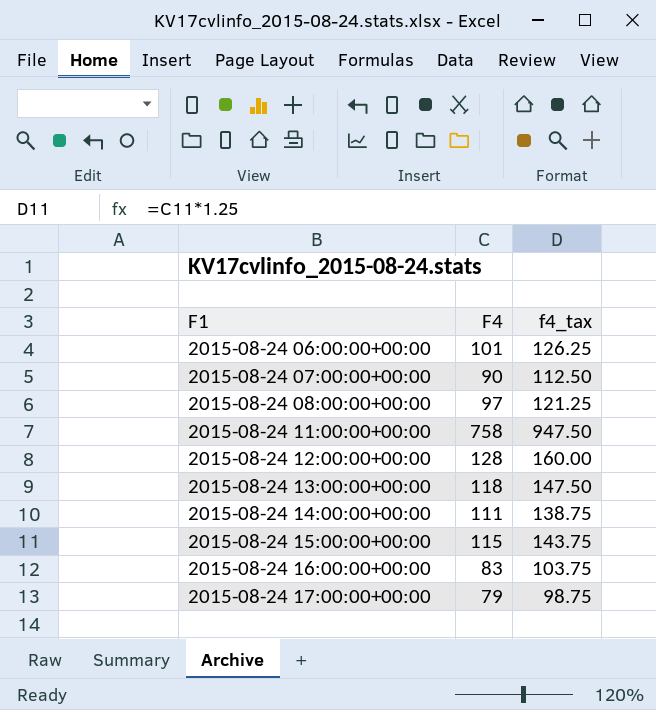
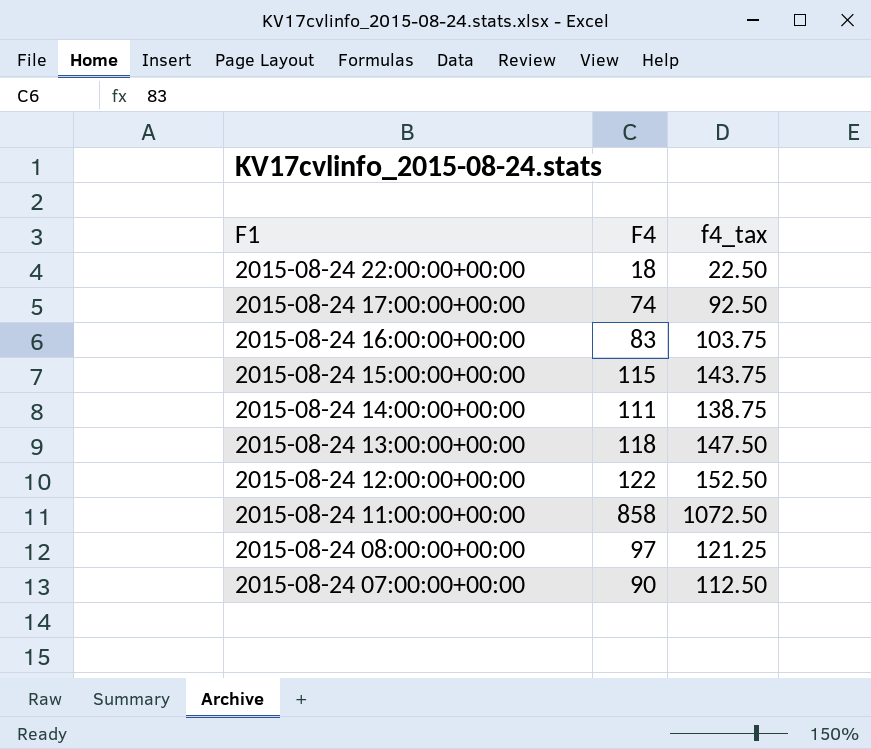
row order: F1 ascending -> F1 descending
row 2015-08-24 06:00:00+00:00: 101 | 126.25 -> none
row 2015-08-24 22:00:00+00:00: none -> 18 | 22.50
2015-08-24 17:00:00+00:00 | F4: 79 -> 74
2015-08-24 17:00:00+00:00 | f4_tax: 98.75 -> 92.50
2015-08-24 12:00:00+00:00 | F4: 128 -> 122
2015-08-24 12:00:00+00:00 | f4_tax: 160.00 -> 152.50
2015-08-24 11:00:00+00:00 | F4: 758 -> 858
2015-08-24 11:00:00+00:00 | f4_tax: 947.50 -> 1072.50

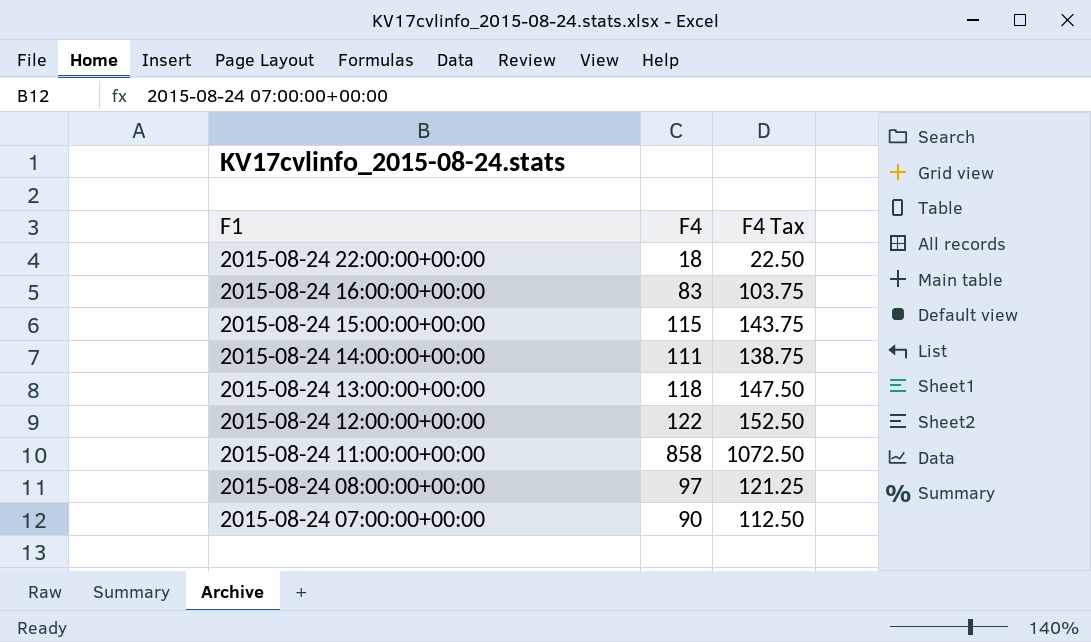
column name: f4_tax -> F4 Tax
row 2015-08-24 17:00:00+00:00: 74 | 92.50 -> none

